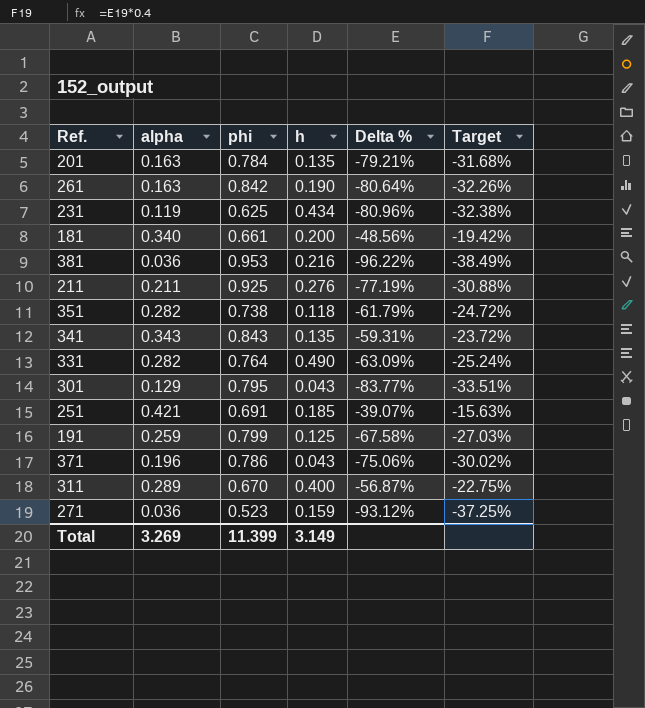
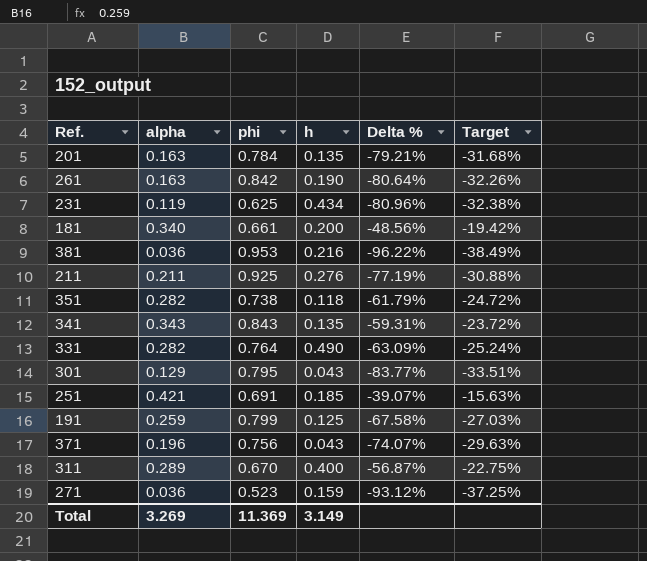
371 | phi: 0.786 -> 0.756
371 | Delta %: -75.06% -> -74.07%
371 | Target: -30.02% -> -29.63%
Total | phi: 11.399 -> 11.369

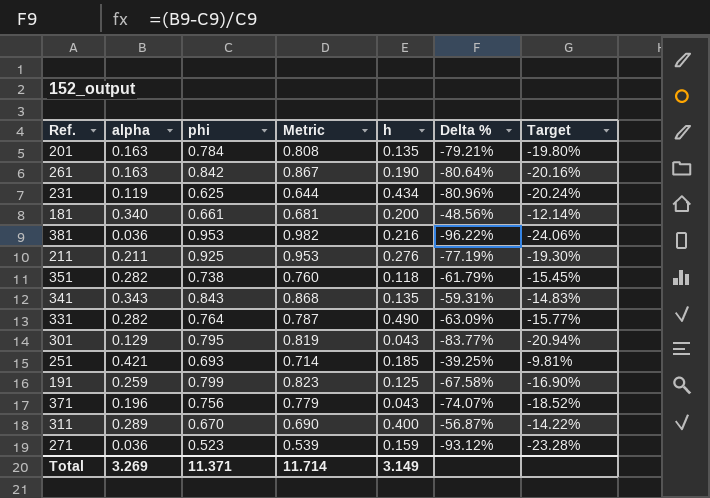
column Metric | formula: none -> [phi] * 1.03
column Target | formula: [Delta %] * 0.4 -> [Delta %] * 0.25
251 | phi: 0.691 -> 0.693
251 | Delta %: -39.07% -> -39.25%
Total | phi: 11.369 -> 11.371

